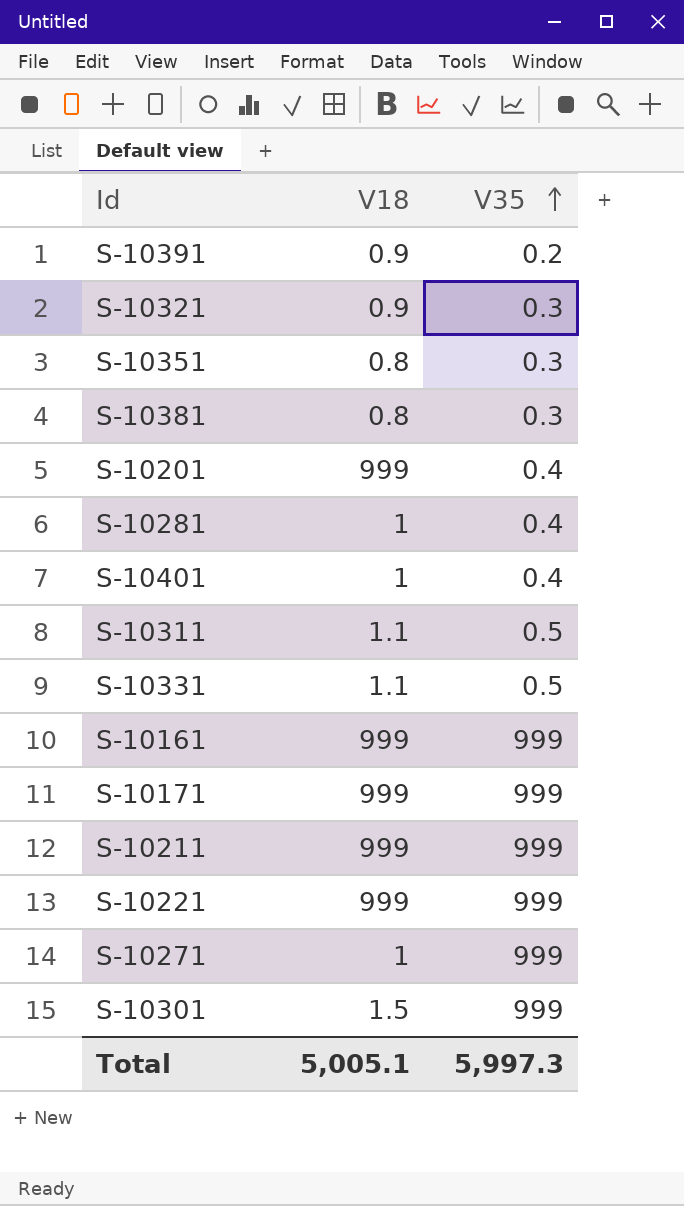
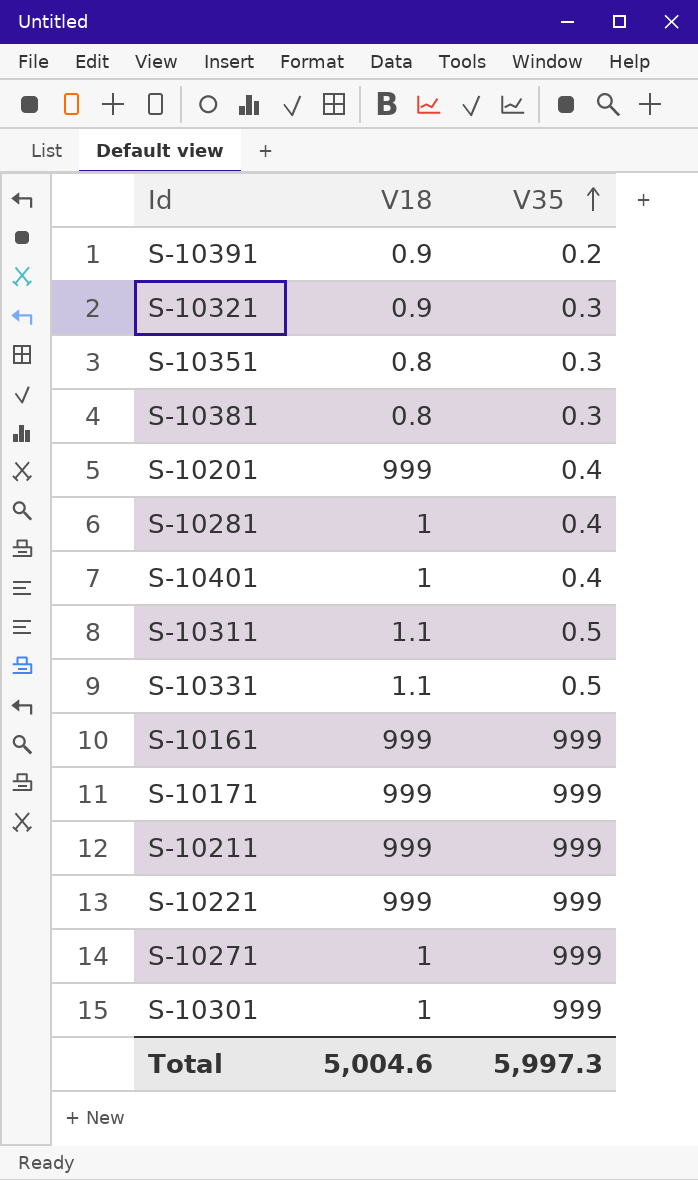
S-10301 | V18: 1.5 -> 1
Total | V18: 5,005.1 -> 5,004.6

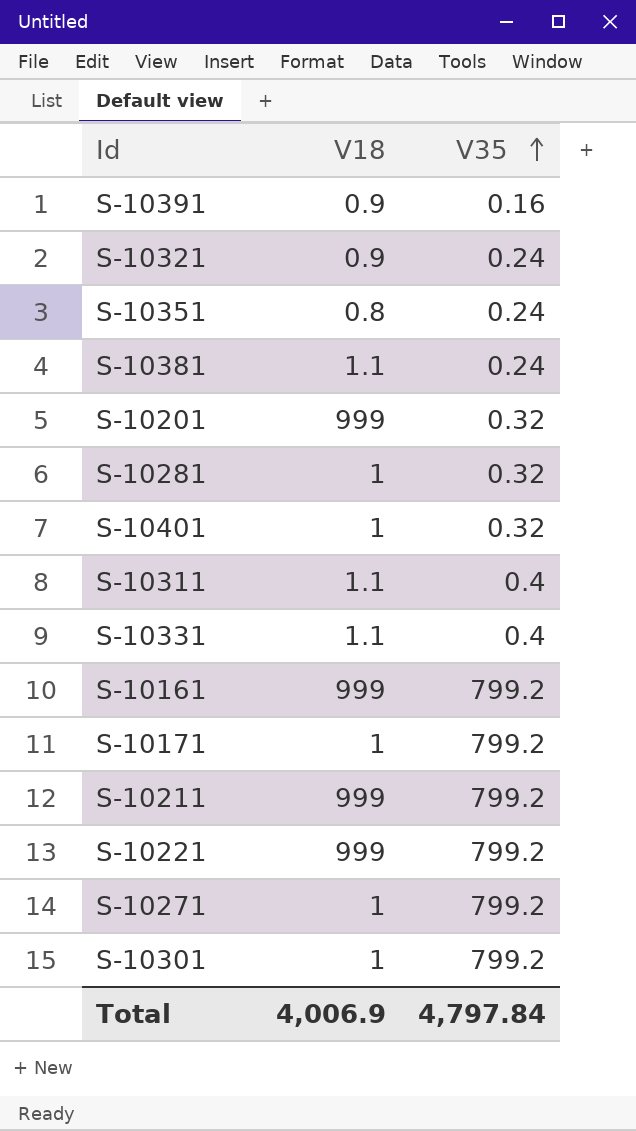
S-10391 | V35: 0.2 -> 0.16
S-10321 | V35: 0.3 -> 0.24
S-10351 | V35: 0.3 -> 0.24
S-10381 | V18: 0.8 -> 1.1
S-10381 | V35: 0.3 -> 0.24
S-10201 | V35: 0.4 -> 0.32
S-10281 | V35: 0.4 -> 0.32
S-10401 | V35: 0.4 -> 0.32
S-10311 | V35: 0.5 -> 0.4
S-10331 | V35: 0.5 -> 0.4
S-10161 | V35: 999 -> 799.2
S-10171 | V18: 999 -> 1
S-10171 | V35: 999 -> 799.2
S-10211 | V35: 999 -> 799.2
S-10221 | V35: 999 -> 799.2
S-10271 | V35: 999 -> 799.2
S-10301 | V35: 999 -> 799.2
Total | V18: 5,004.6 -> 4,006.9
Total | V35: 5,997.3 -> 4,797.84

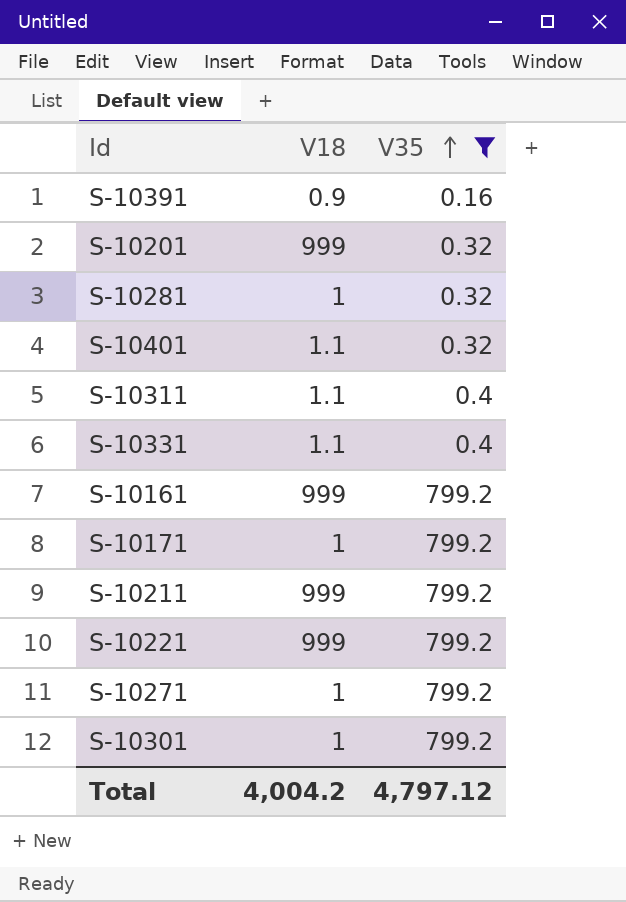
filter: none -> V35 != 0.24
S-10401 | V18: 1 -> 1.1
Total | V18: 4,006.9 -> 4,004.2
Total | V35: 4,797.84 -> 4,797.12

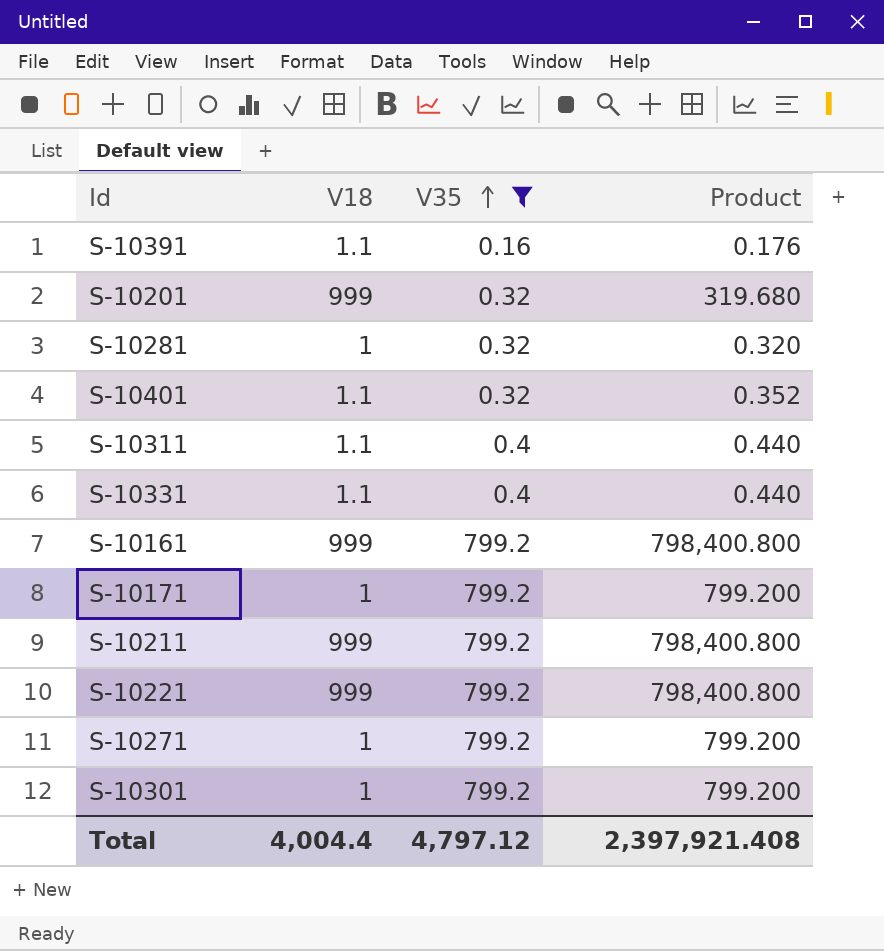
column Product | formula: none -> [V18] * [V35]
S-10391 | V18: 0.9 -> 1.1
Total | V18: 4,004.2 -> 4,004.4

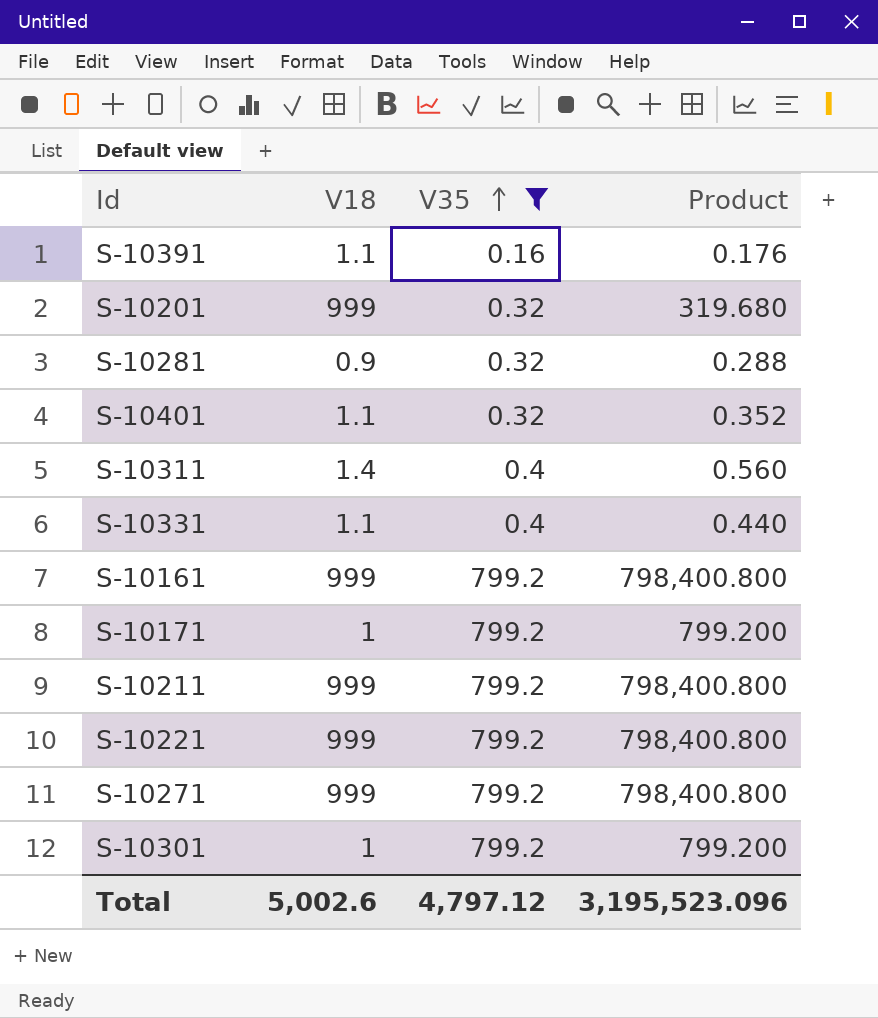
S-10281 | V18: 1 -> 0.9
S-10281 | Product: 0.320 -> 0.288
S-10311 | V18: 1.1 -> 1.4
S-10311 | Product: 0.440 -> 0.560
S-10271 | V18: 1 -> 999
S-10271 | Product: 799.200 -> 798,400.800
Total | V18: 4,004.4 -> 5,002.6
Total | Product: 2,397,921.408 -> 3,195,523.096

